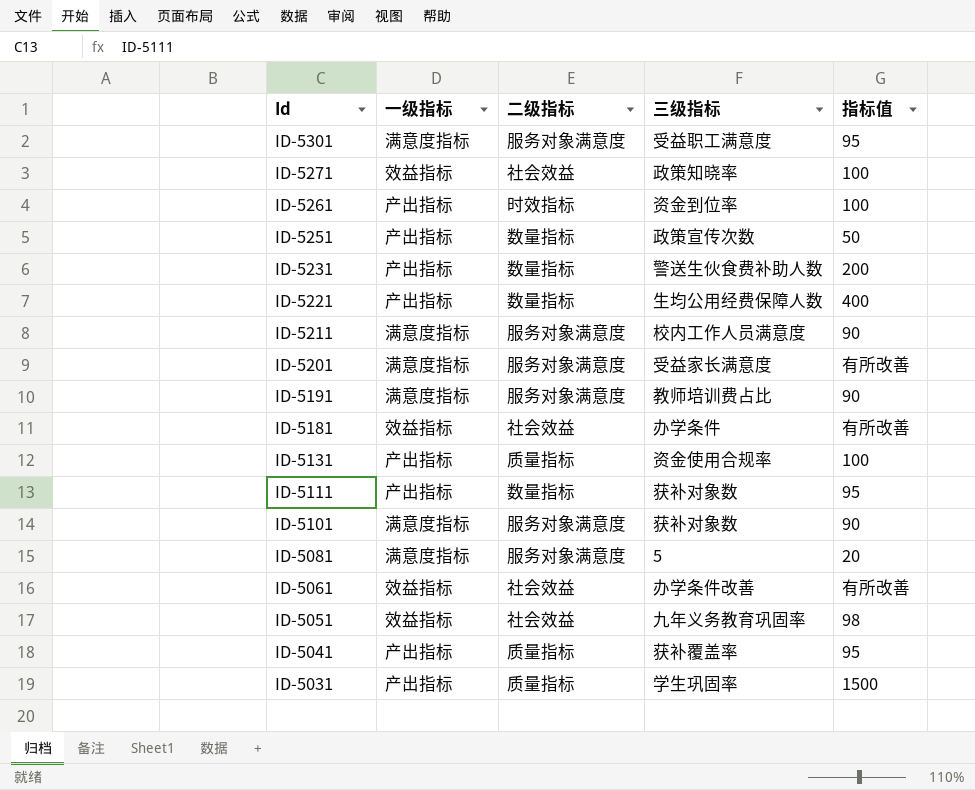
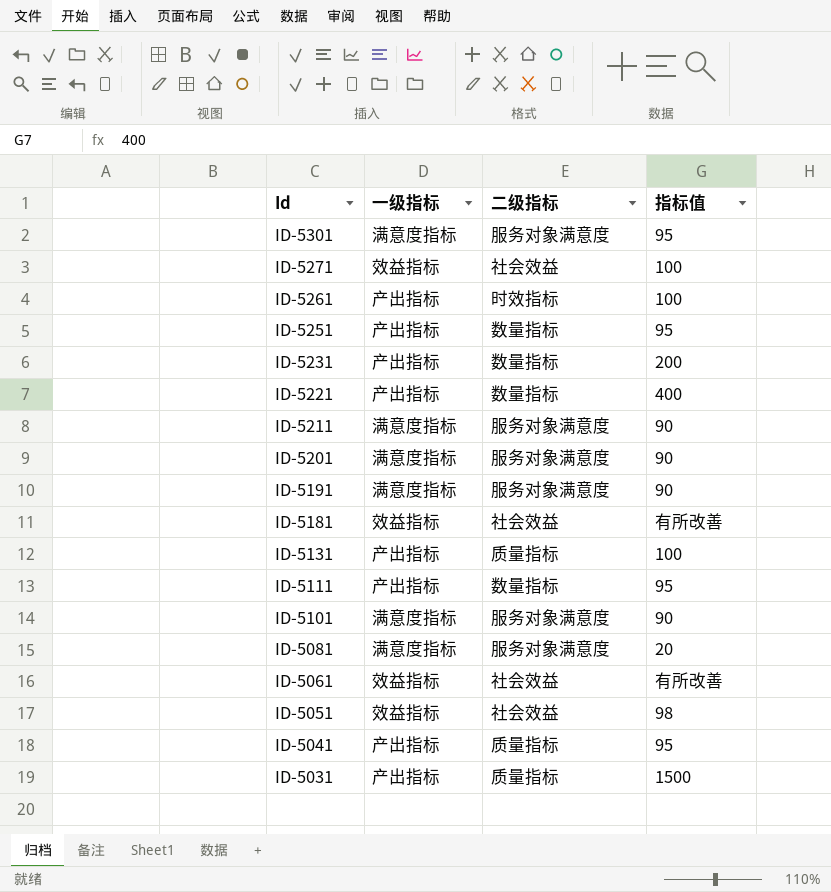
column 三级指标 | position: 4 -> none
ID-5251 | 指标值: 50 -> 95
ID-5201 | 指标值: 有所改善 -> 90

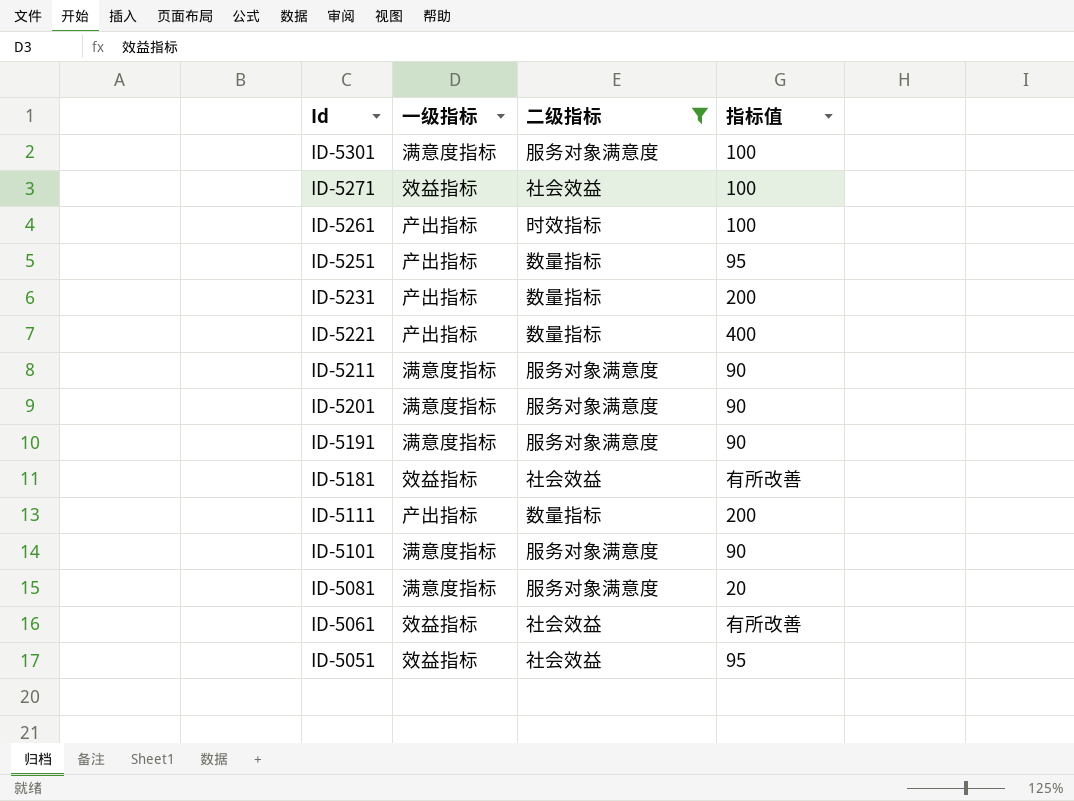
filter: none -> 二级指标 != 质量指标
ID-5301 | 指标值: 95 -> 100
ID-5111 | 指标值: 95 -> 200
ID-5051 | 指标值: 98 -> 95

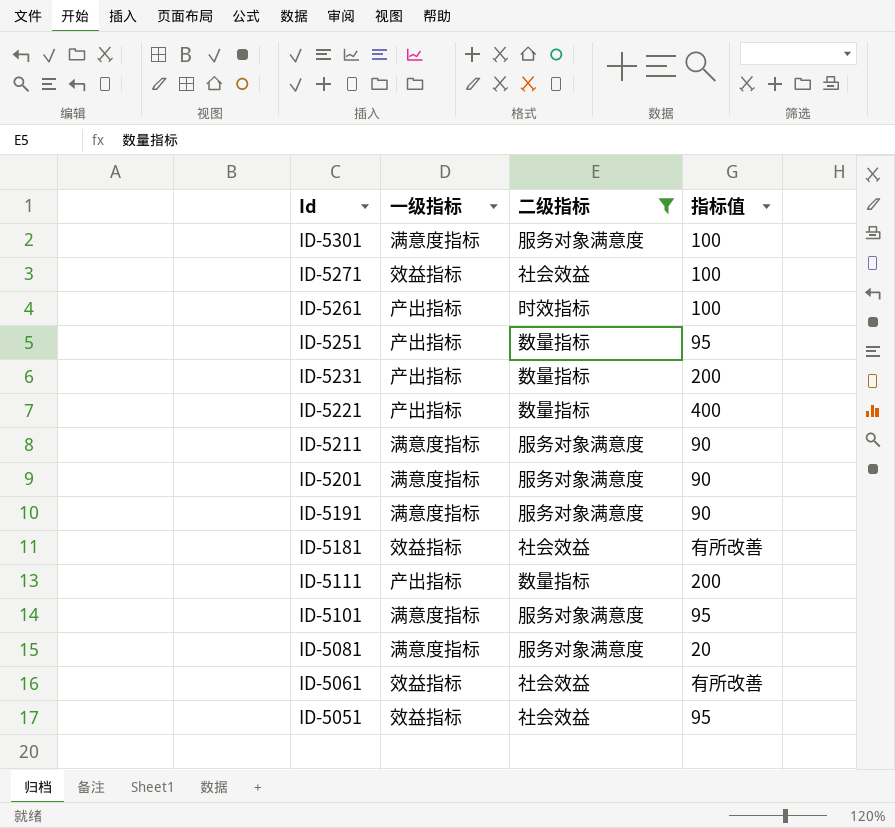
ID-5101 | 指标值: 90 -> 95

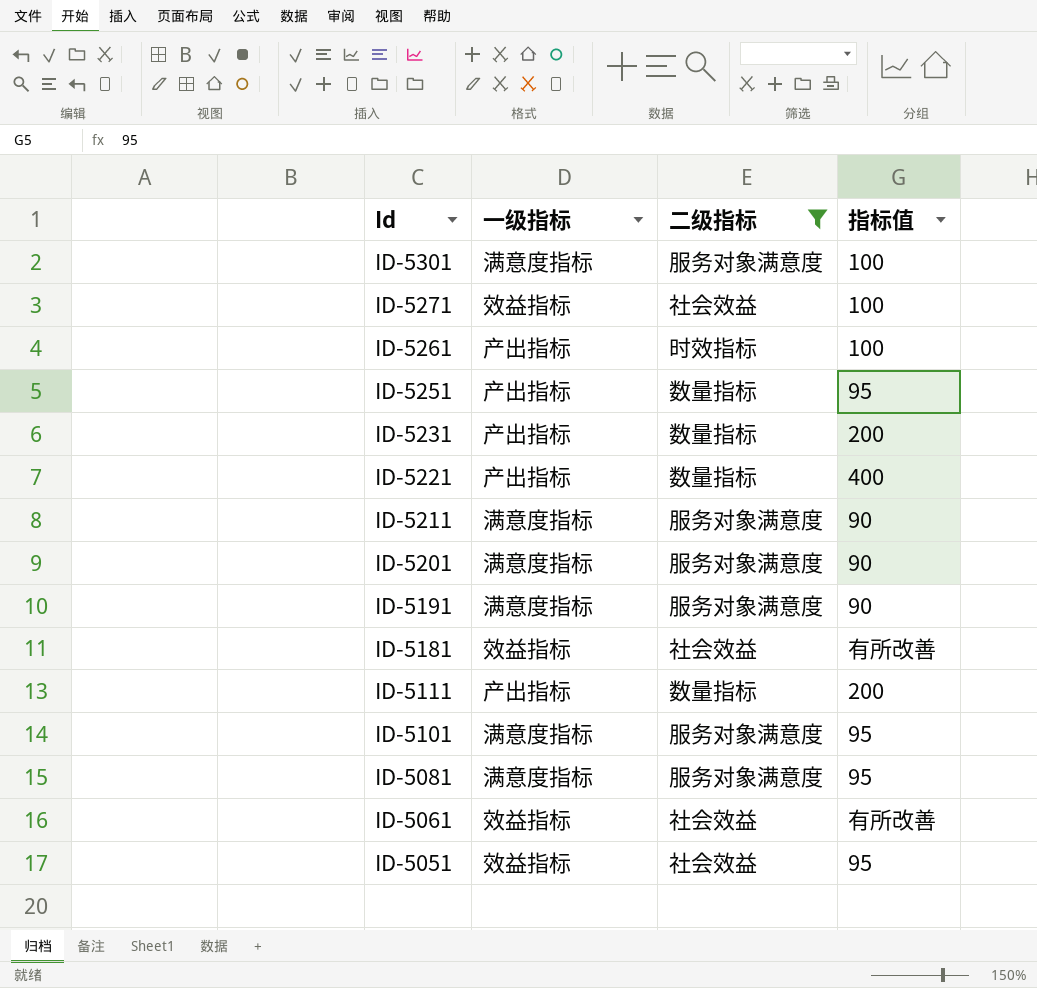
ID-5081 | 指标值: 20 -> 95

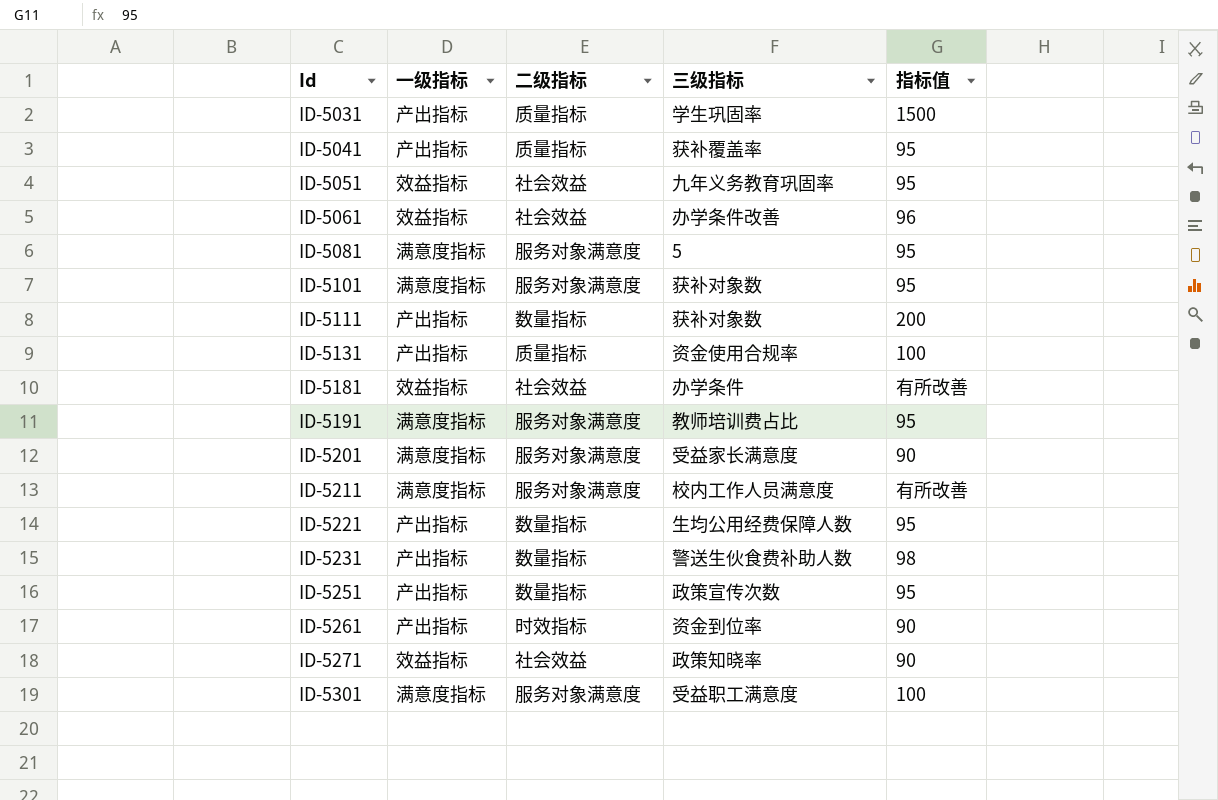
filter: 二级指标 != 质量指标 -> none
row order: Id descending -> Id ascending
column 三级指标 | position: none -> 4
ID-5061 | 指标值: 有所改善 -> 96
ID-5191 | 指标值: 90 -> 95
ID-5211 | 指标值: 90 -> 有所改善
ID-5221 | 指标值: 400 -> 95
ID-5231 | 指标值: 200 -> 98
ID-5261 | 指标值: 100 -> 90
ID-5271 | 指标值: 100 -> 90

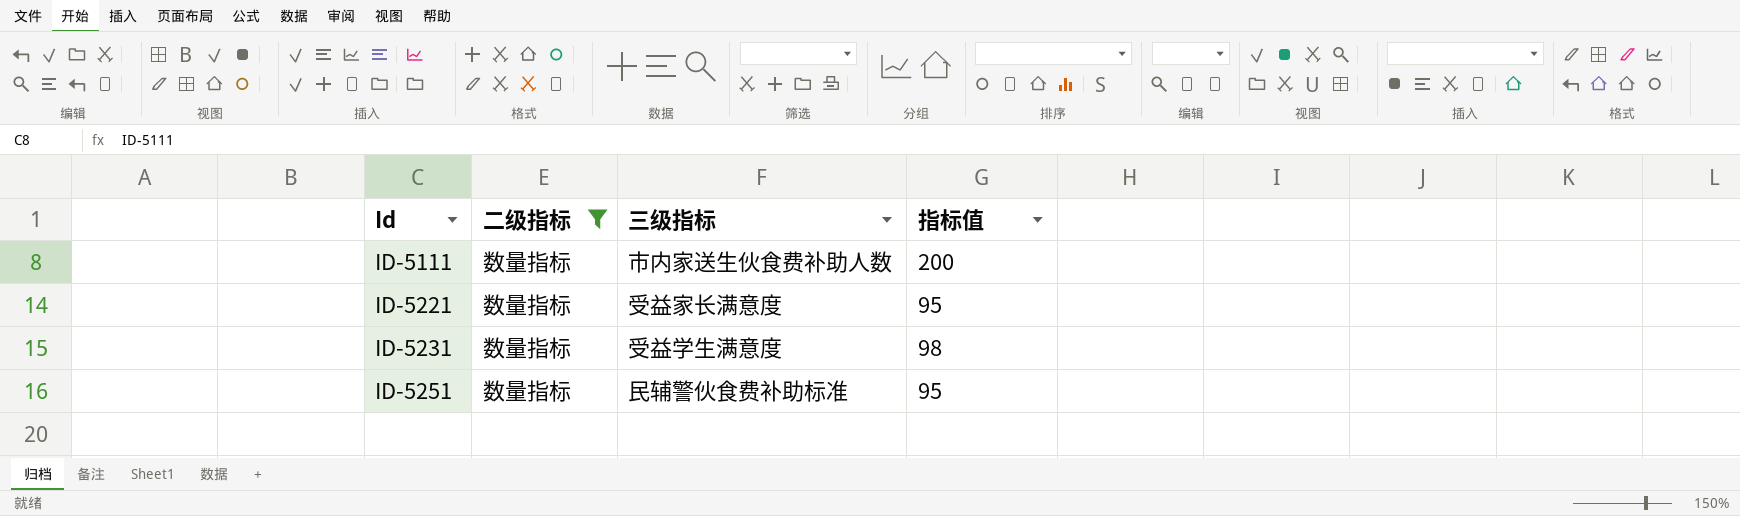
filter: none -> 二级指标 = 数量指标
column 一级指标 | position: 2 -> none
ID-5111 | 三级指标: 获补对象数 -> 市内家送生伙食费补助人数
ID-5221 | 三级指标: 生均公用经费保障人数 -> 受益家长满意度
ID-5231 | 三级指标: 警送生伙食费补助人数 -> 受益学生满意度
ID-5251 | 三级指标: 政策宣传次数 -> 民辅警伙食费补助标准

